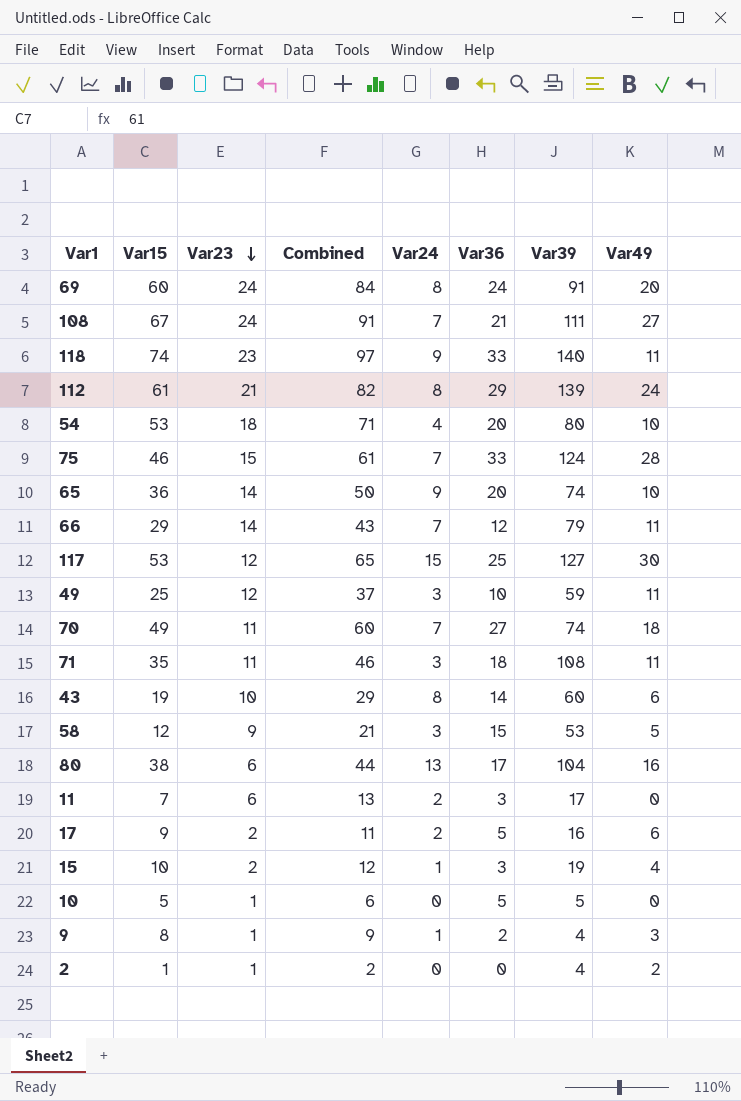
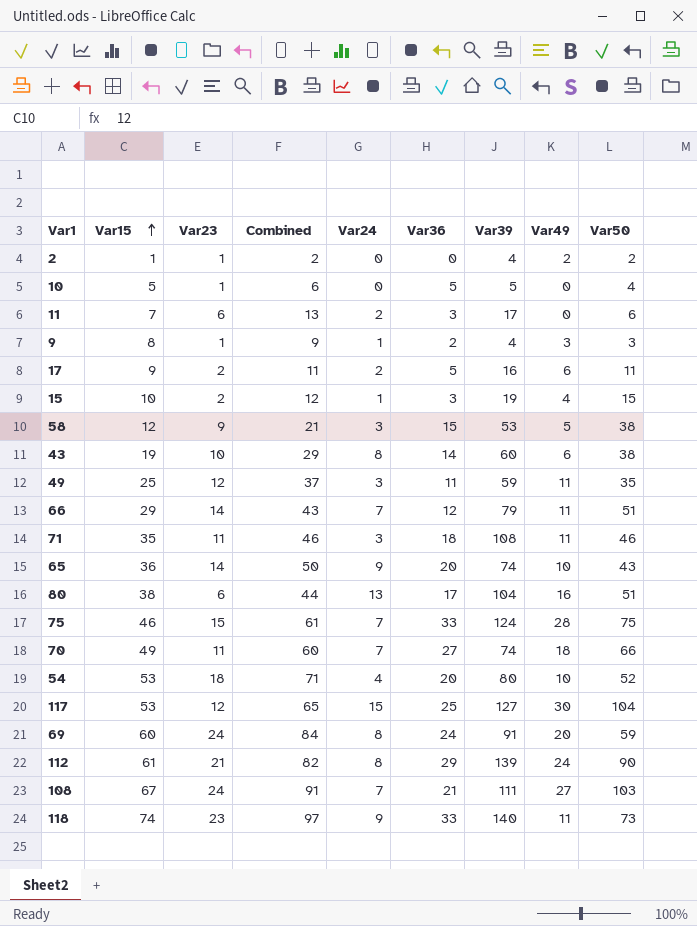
row order: Var23 descending -> Var15 ascending
column Var50 | position: none -> 9
49 | Var36: 10 -> 11

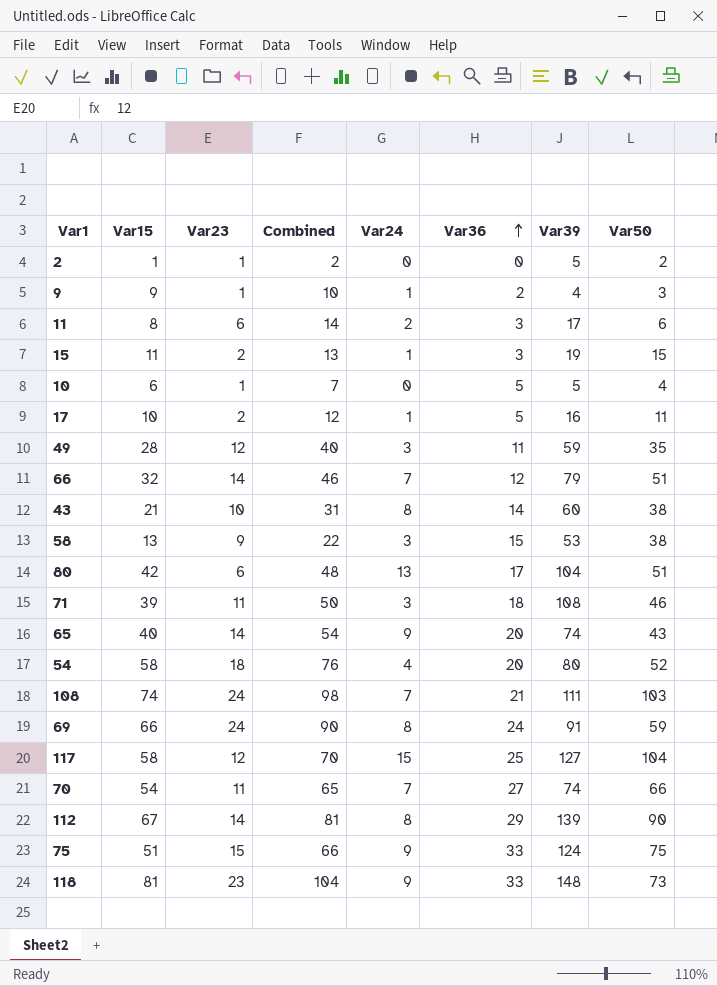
row order: Var15 ascending -> Var36 ascending
column Var49 | position: 8 -> none
2 | Var39: 4 -> 5
9 | Var15: 8 -> 9
9 | Combined: 9 -> 10
11 | Var15: 7 -> 8
11 | Combined: 13 -> 14
15 | Var15: 10 -> 11
15 | Combined: 12 -> 13
10 | Var15: 5 -> 6
10 | Combined: 6 -> 7
17 | Var15: 9 -> 10
17 | Combined: 11 -> 12
17 | Var24: 2 -> 1
49 | Var15: 25 -> 28
49 | Combined: 37 -> 40
66 | Var15: 29 -> 32
66 | Combined: 43 -> 46
43 | Var15: 19 -> 21
43 | Combined: 29 -> 31
58 | Var15: 12 -> 13
58 | Combined: 21 -> 22
80 | Var15: 38 -> 42
80 | Combined: 44 -> 48
71 | Var15: 35 -> 39
71 | Combined: 46 -> 50
65 | Var15: 36 -> 40
65 | Combined: 50 -> 54
54 | Var15: 53 -> 58
54 | Combined: 71 -> 76
108 | Var15: 67 -> 74
108 | Combined: 91 -> 98
69 | Var15: 60 -> 66
69 | Combined: 84 -> 90
117 | Var15: 53 -> 58
117 | Combined: 65 -> 70
70 | Var15: 49 -> 54
70 | Combined: 60 -> 65
112 | Var15: 61 -> 67
112 | Var23: 21 -> 14
112 | Combined: 82 -> 81
75 | Var15: 46 -> 51
75 | Combined: 61 -> 66
75 | Var24: 7 -> 9
118 | Var15: 74 -> 81
118 | Combined: 97 -> 104
118 | Var39: 140 -> 148

